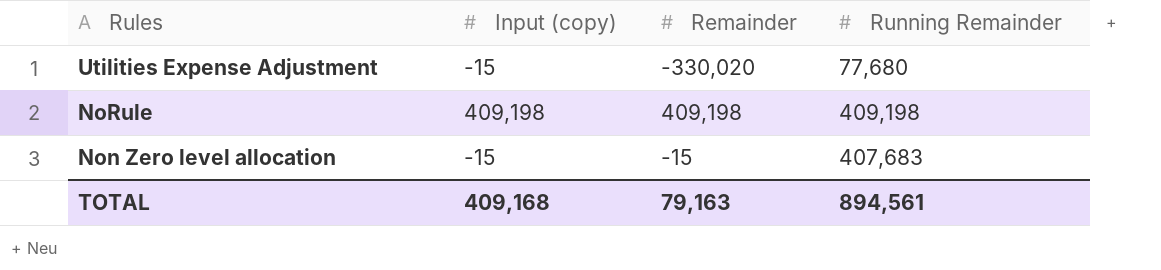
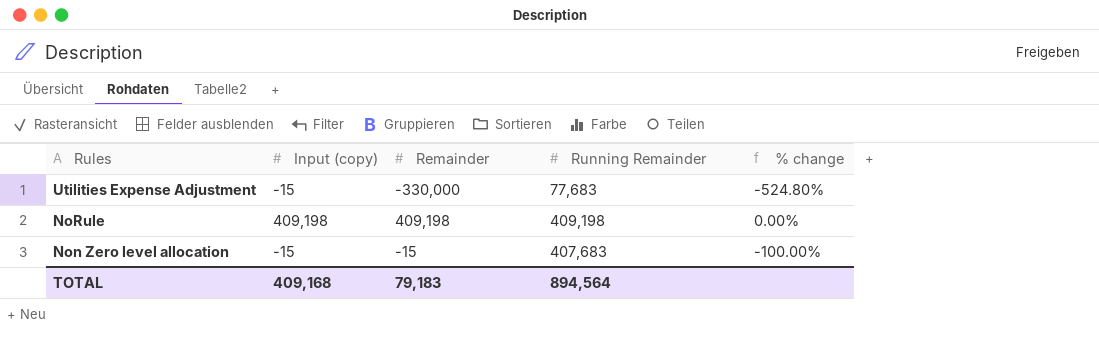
column % change | formula: none -> ([Remainder] - [Running Remainder]) / [Running Remainder]
Utilities Expense Adjustment | Remainder: -330,020 -> -330,000
Utilities Expense Adjustment | Running Remainder: 77,680 -> 77,683
TOTAL | Remainder: 79,163 -> 79,183
TOTAL | Running Remainder: 894,561 -> 894,564

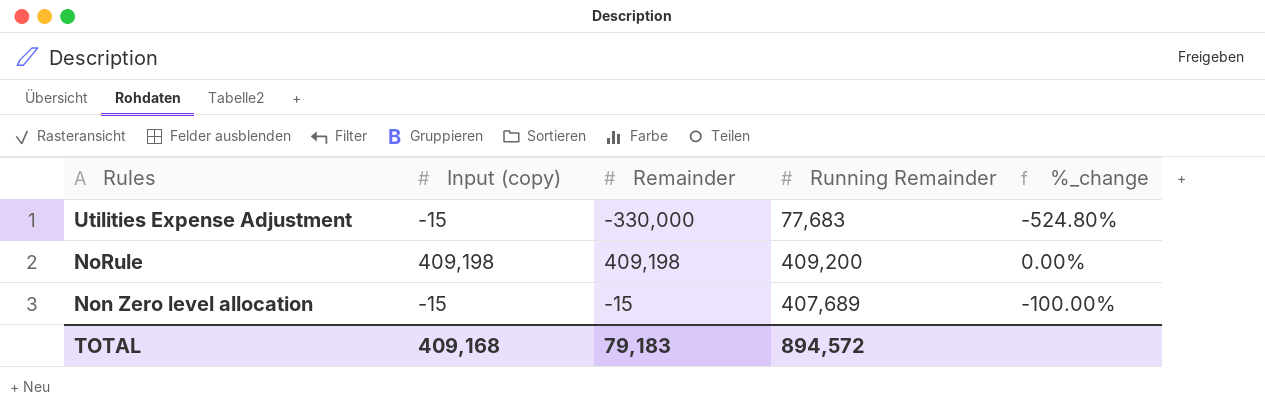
column name: % change -> %_change
NoRule | Running Remainder: 409,198 -> 409,200
Non Zero level allocation | Running Remainder: 407,683 -> 407,689
TOTAL | Running Remainder: 894,564 -> 894,572

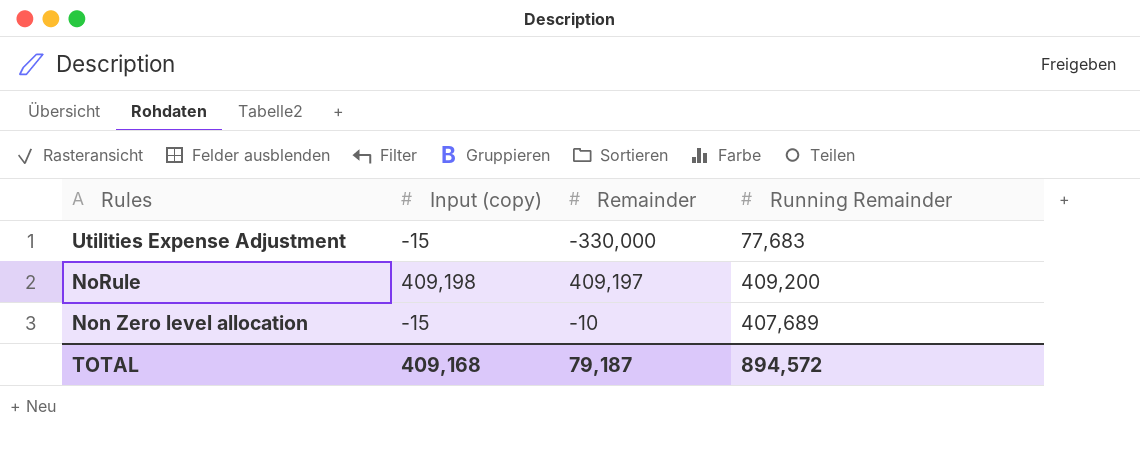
column %_change | formula: ([Remainder] - [Running Remainder]) / [Running Remainder] -> none
NoRule | Remainder: 409,198 -> 409,197
Non Zero level allocation | Remainder: -15 -> -10
TOTAL | Remainder: 79,183 -> 79,187

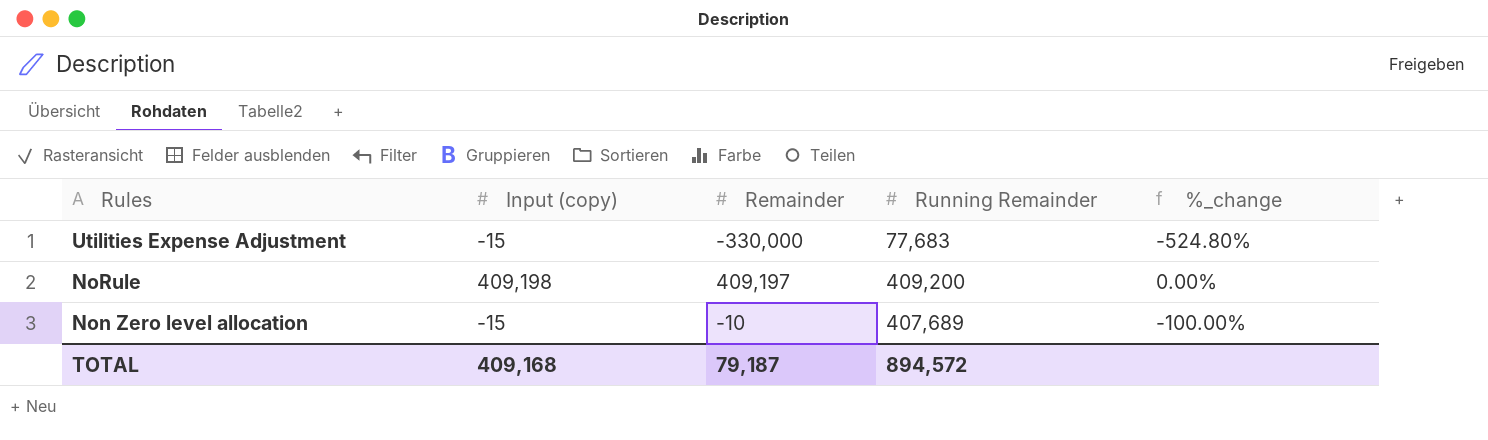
column %_change | formula: none -> ([Remainder] - [Running Remainder]) / [Running Remainder]

